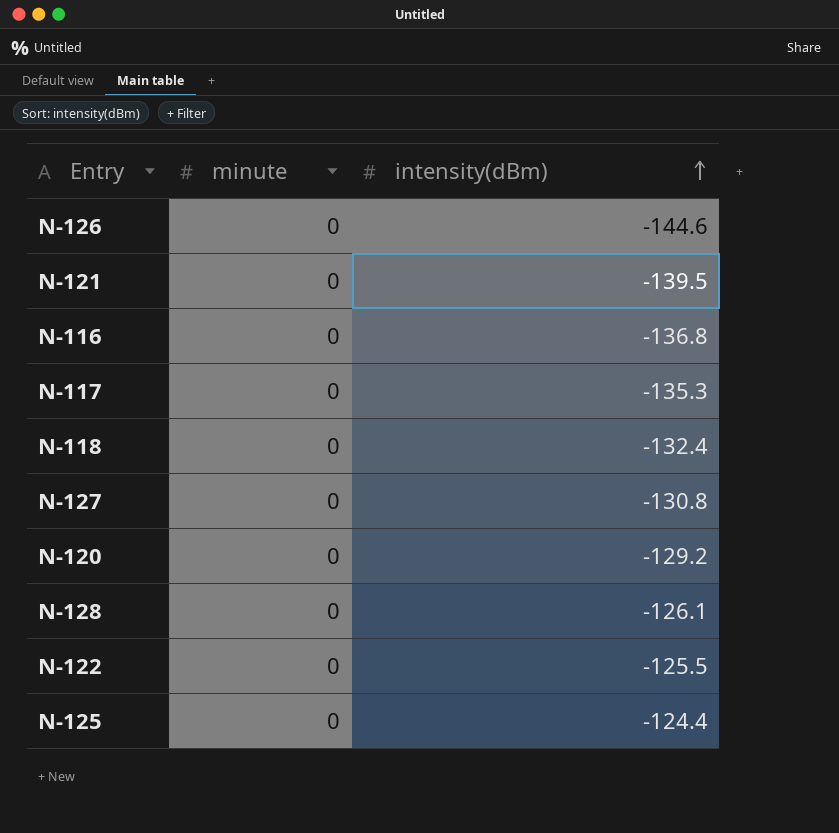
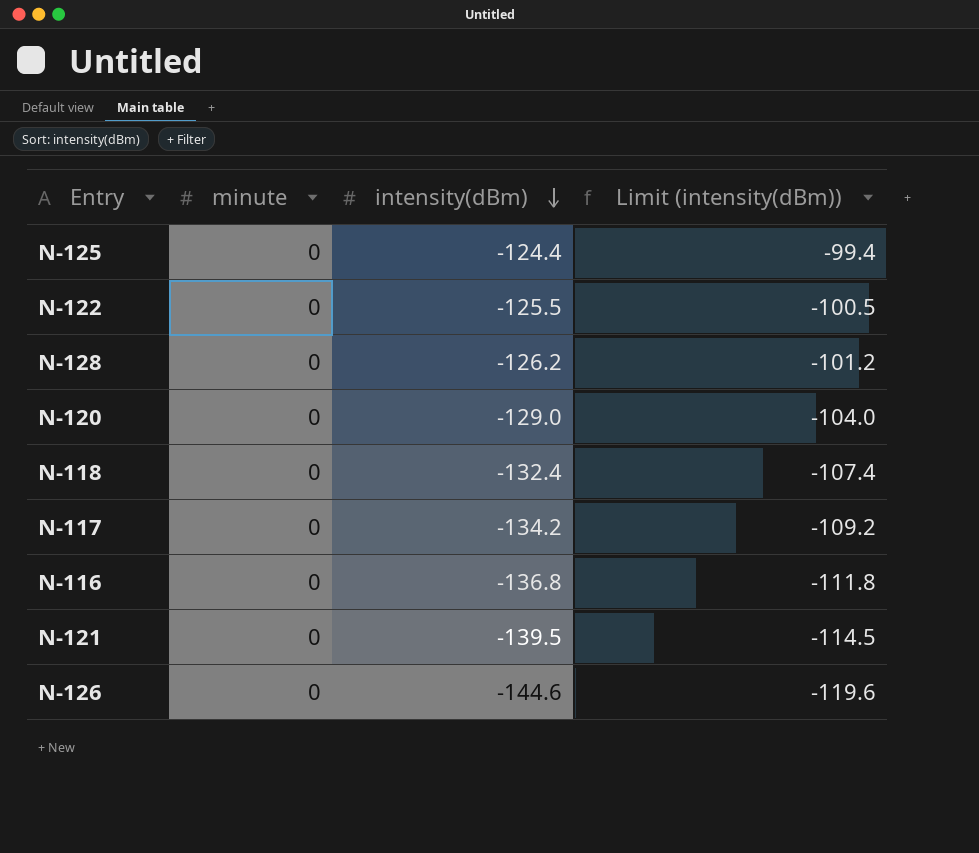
row order: intensity(dBm) ascending -> intensity(dBm) descending
column Limit (intensity(dBm)) | formula: none -> [intensity(dBm)] + 25
row N-127: 0 | -130.8 -> none
N-128 | intensity(dBm): -126.1 -> -126.2
N-120 | intensity(dBm): -129.2 -> -129.0
N-117 | intensity(dBm): -135.3 -> -134.2

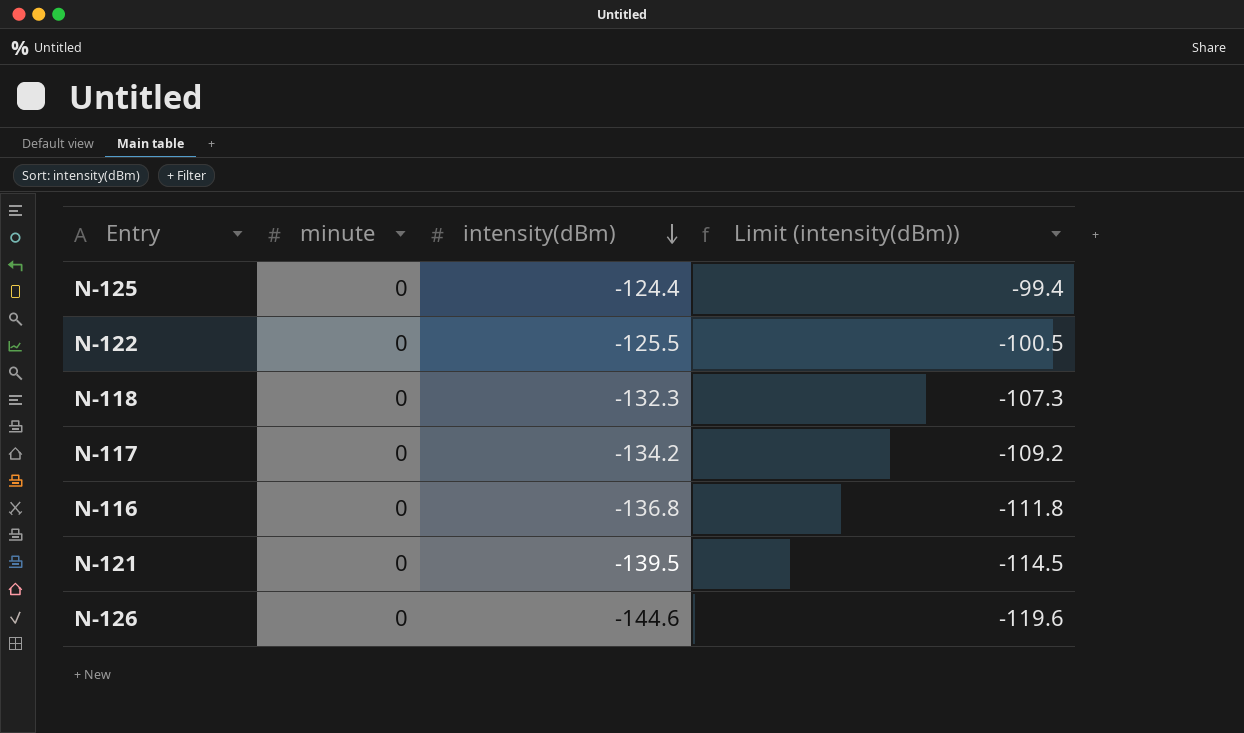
row N-128: 0 | -126.2 | -101.2 -> none
row N-120: 0 | -129.0 | -104.0 -> none
N-118 | intensity(dBm): -132.4 -> -132.3
N-118 | Limit (intensity(dBm)): -107.4 -> -107.3

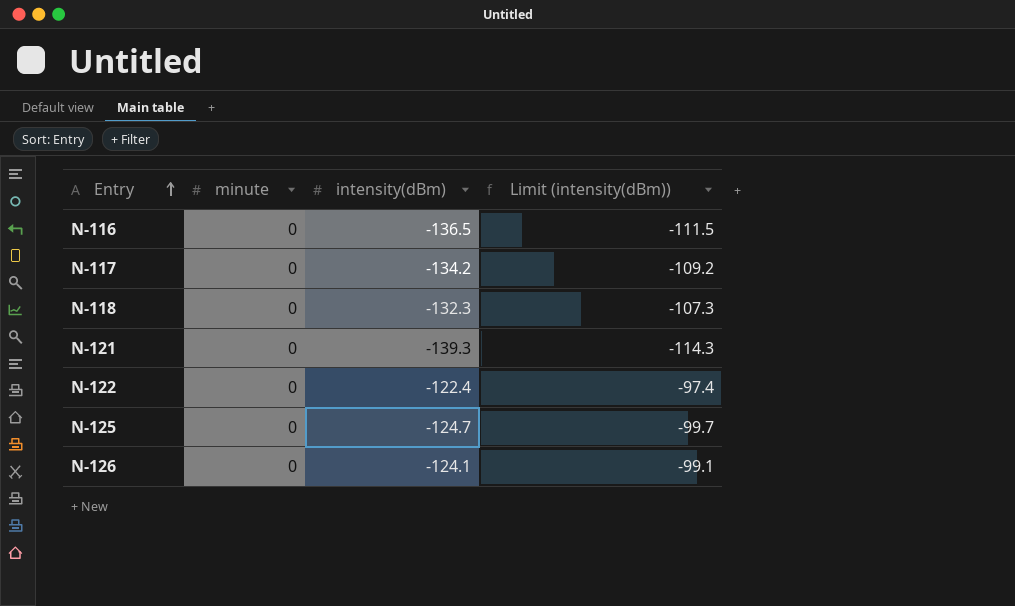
row order: intensity(dBm) descending -> Entry ascending
N-116 | intensity(dBm): -136.8 -> -136.5
N-116 | Limit (intensity(dBm)): -111.8 -> -111.5
N-121 | intensity(dBm): -139.5 -> -139.3
N-121 | Limit (intensity(dBm)): -114.5 -> -114.3
N-122 | intensity(dBm): -125.5 -> -122.4
N-122 | Limit (intensity(dBm)): -100.5 -> -97.4
N-125 | intensity(dBm): -124.4 -> -124.7
N-125 | Limit (intensity(dBm)): -99.4 -> -99.7
N-126 | intensity(dBm): -144.6 -> -124.1
N-126 | Limit (intensity(dBm)): -119.6 -> -99.1

